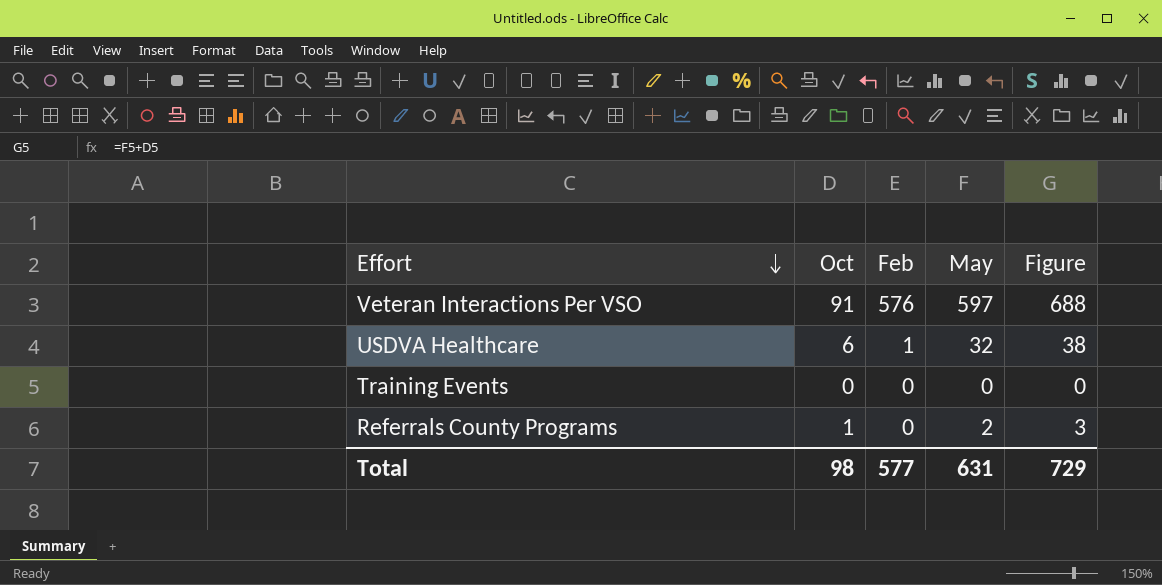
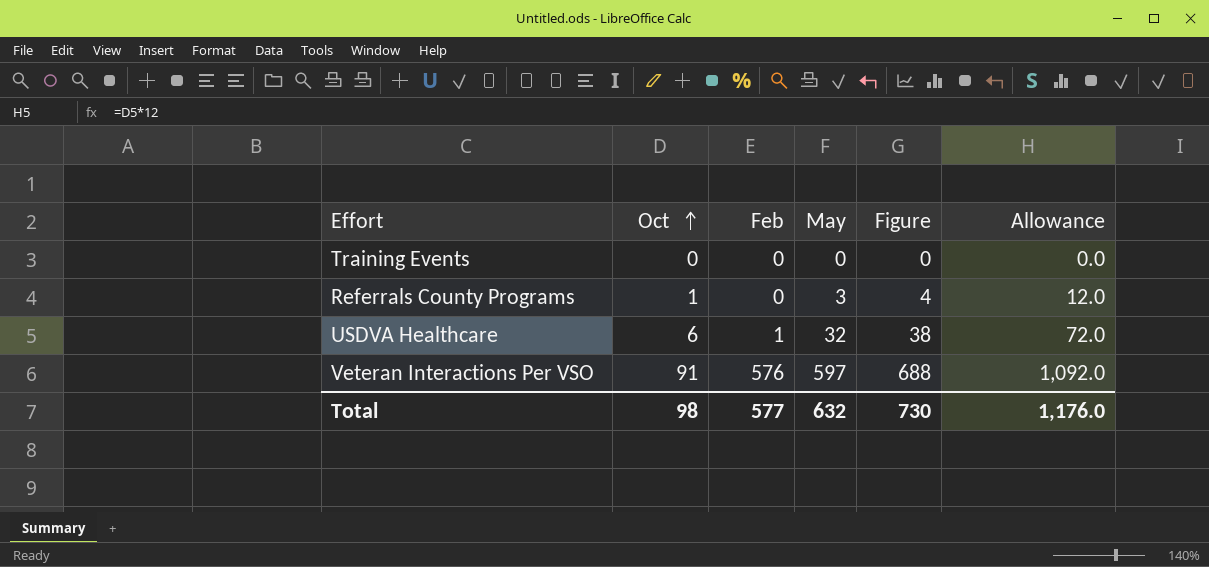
row order: Effort descending -> Oct ascending
column Allowance | formula: none -> [Oct] * 12
Referrals County Programs | May: 2 -> 3
Referrals County Programs | Figure: 3 -> 4
Total | May: 631 -> 632
Total | Figure: 729 -> 730

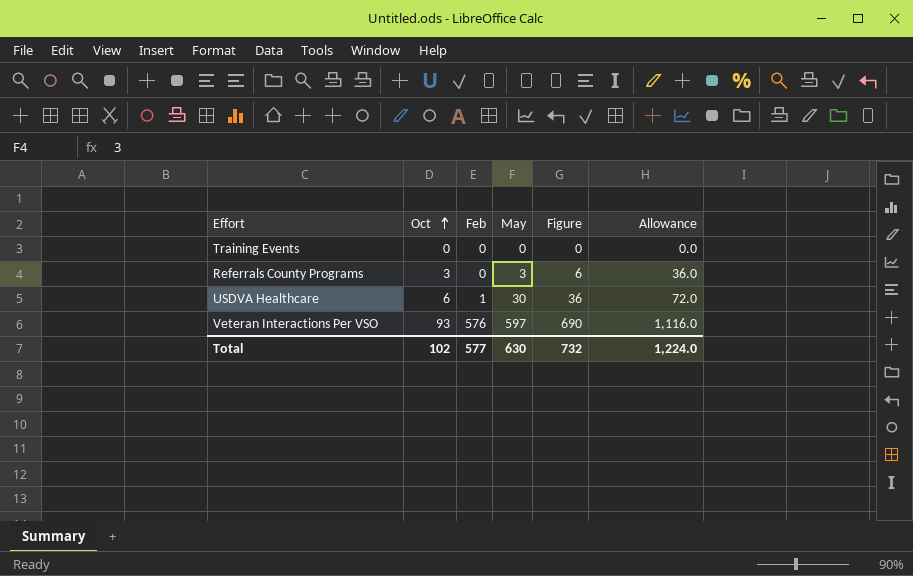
Referrals County Programs | Oct: 1 -> 3
Referrals County Programs | Figure: 4 -> 6
Referrals County Programs | Allowance: 12.0 -> 36.0
USDVA Healthcare | May: 32 -> 30
USDVA Healthcare | Figure: 38 -> 36
Veteran Interactions Per VSO | Oct: 91 -> 93
Veteran Interactions Per VSO | Figure: 688 -> 690
Veteran Interactions Per VSO | Allowance: 1,092.0 -> 1,116.0
Total | Oct: 98 -> 102
Total | May: 632 -> 630
Total | Figure: 730 -> 732
Total | Allowance: 1,176.0 -> 1,224.0

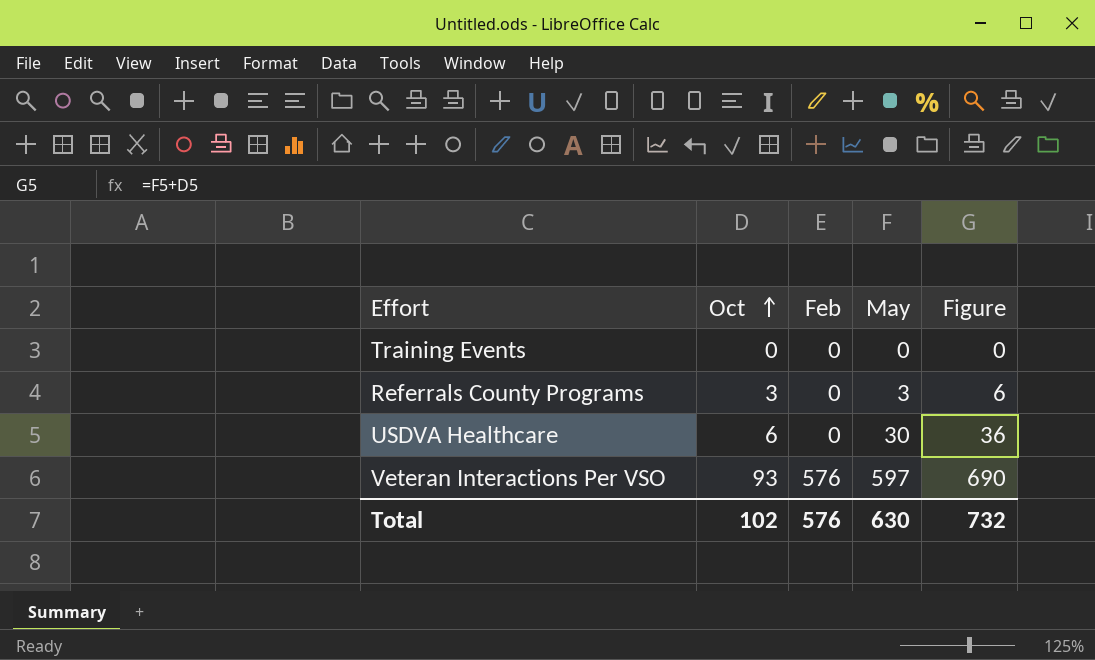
column Allowance | formula: [Oct] * 12 -> none
USDVA Healthcare | Feb: 1 -> 0
Total | Feb: 577 -> 576

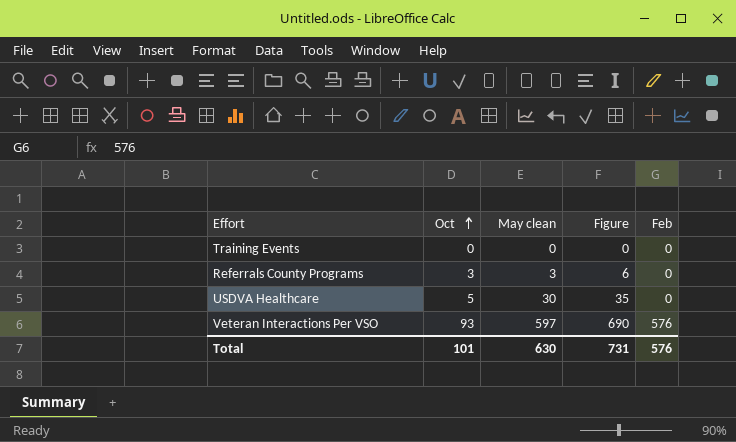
column name: May -> May clean
column Feb | position: 3 -> 5
USDVA Healthcare | Oct: 6 -> 5
USDVA Healthcare | Figure: 36 -> 35
Total | Oct: 102 -> 101
Total | Figure: 732 -> 731

